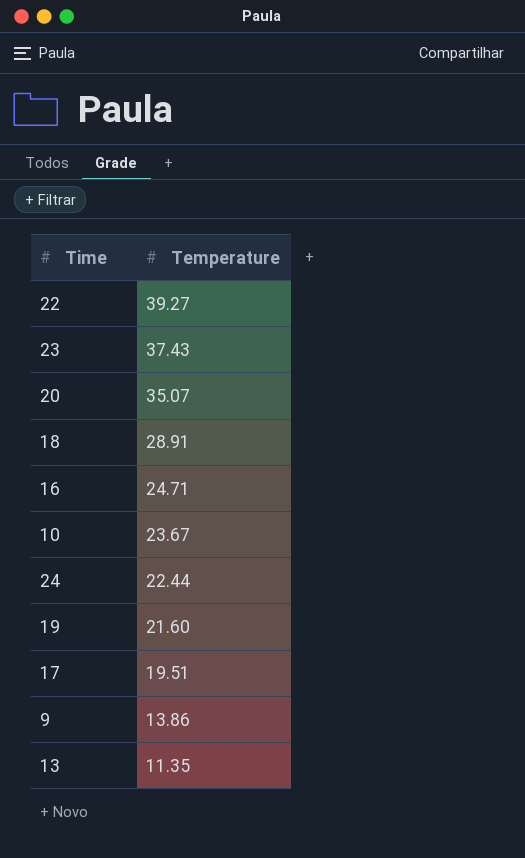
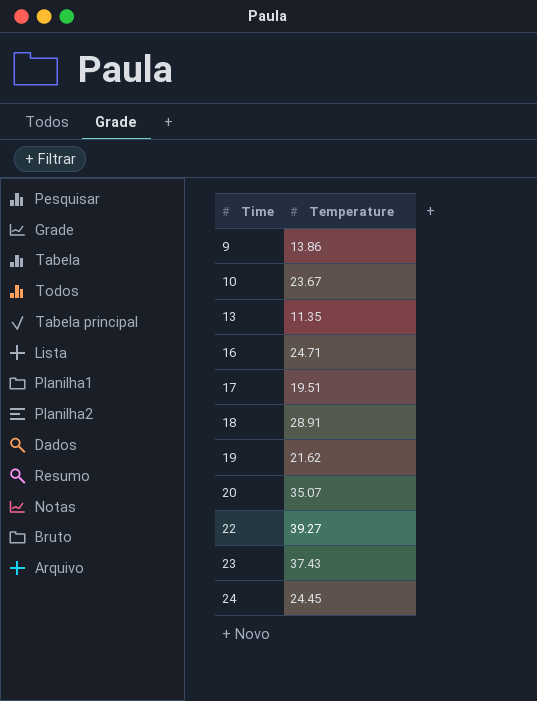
row order: Temperature descending -> Time ascending
19 | Temperature: 21.60 -> 21.62
24 | Temperature: 22.44 -> 24.45

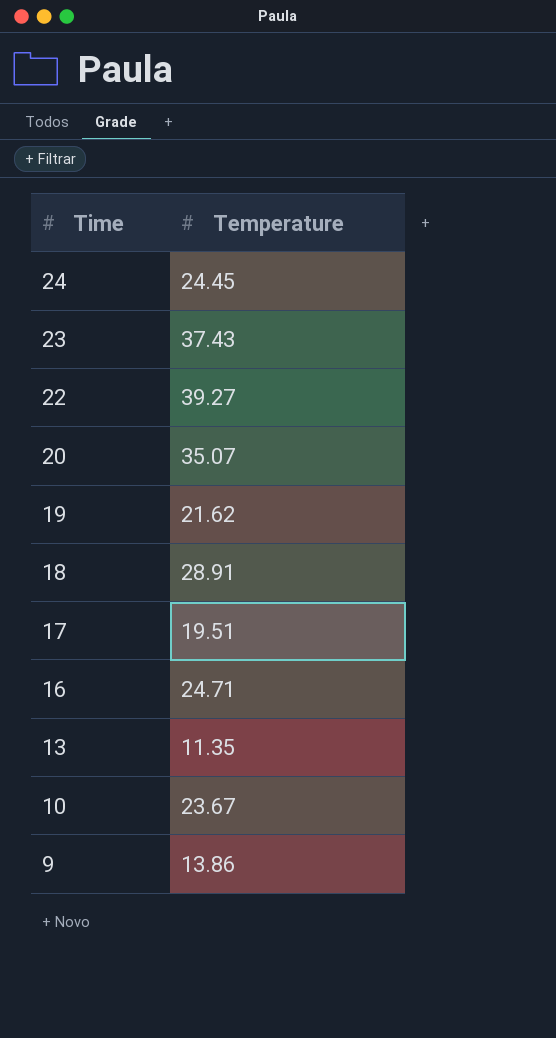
row order: Time ascending -> Time descending

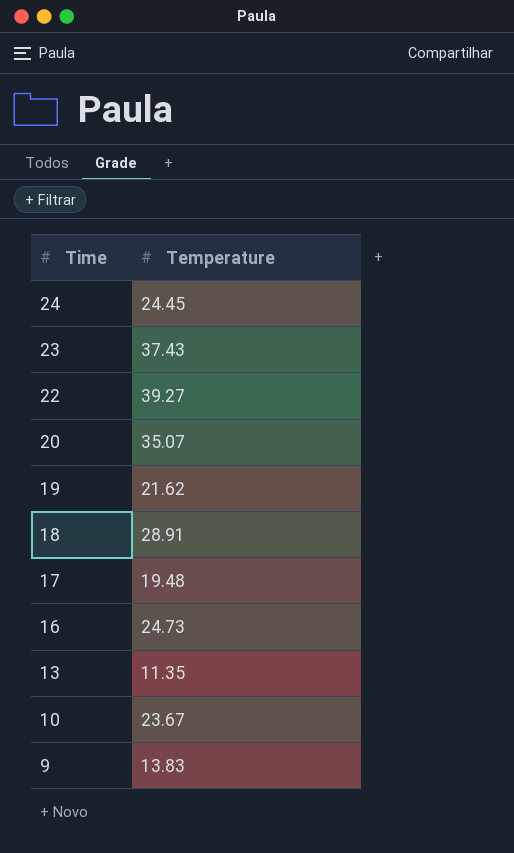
17 | Temperature: 19.51 -> 19.48
16 | Temperature: 24.71 -> 24.73
9 | Temperature: 13.86 -> 13.83

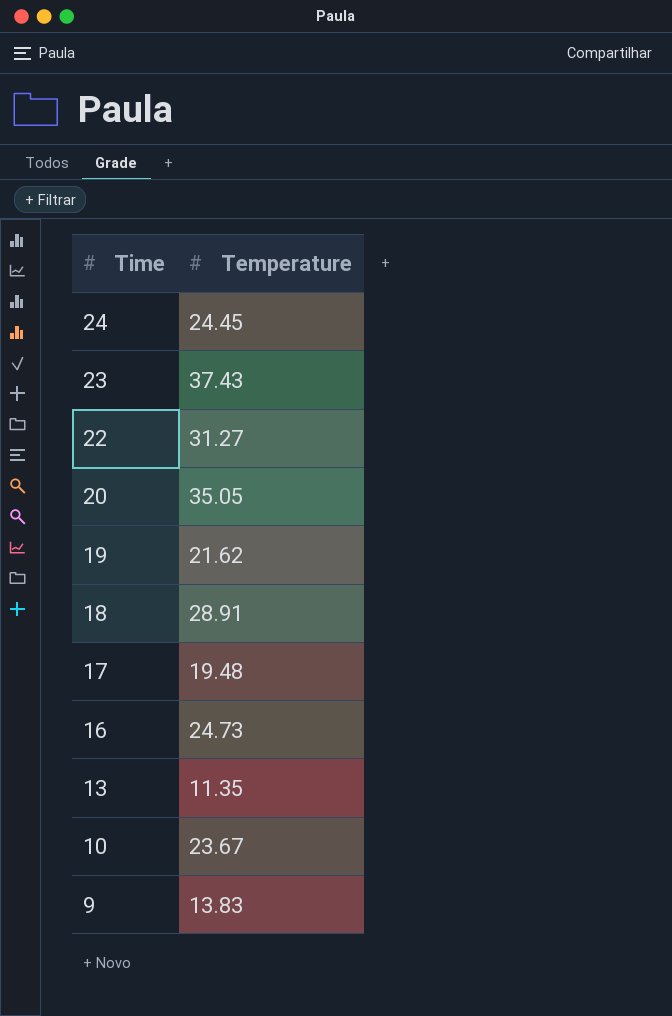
22 | Temperature: 39.27 -> 31.27
20 | Temperature: 35.07 -> 35.05

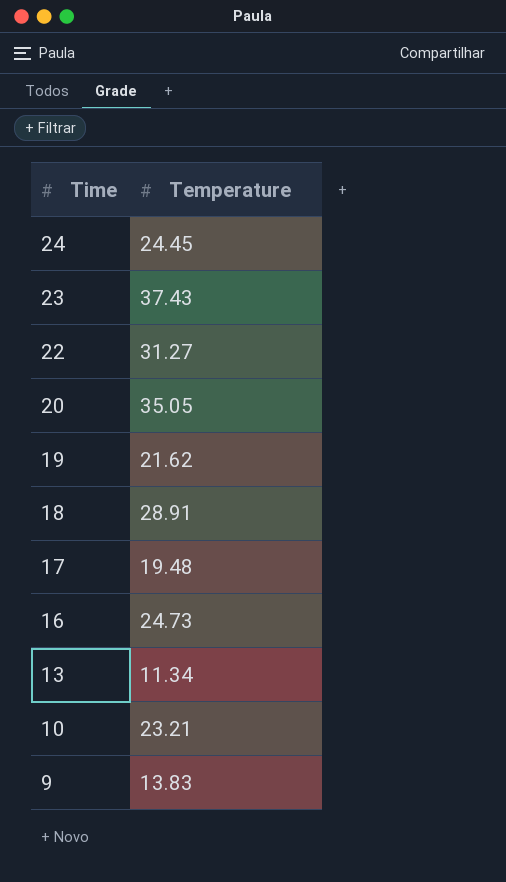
13 | Temperature: 11.35 -> 11.34
10 | Temperature: 23.67 -> 23.21

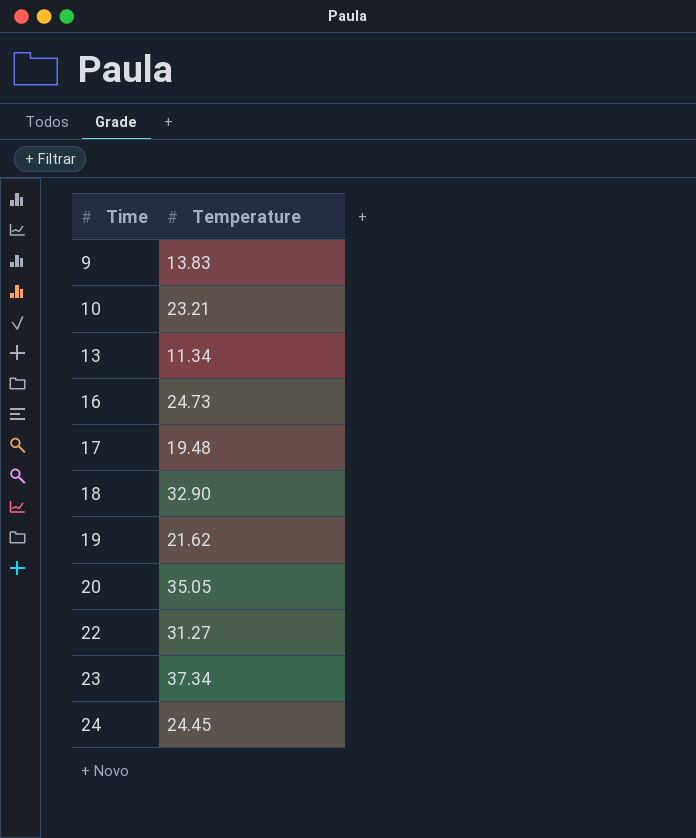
row order: Time descending -> Time ascending
18 | Temperature: 28.91 -> 32.90
23 | Temperature: 37.43 -> 37.34

